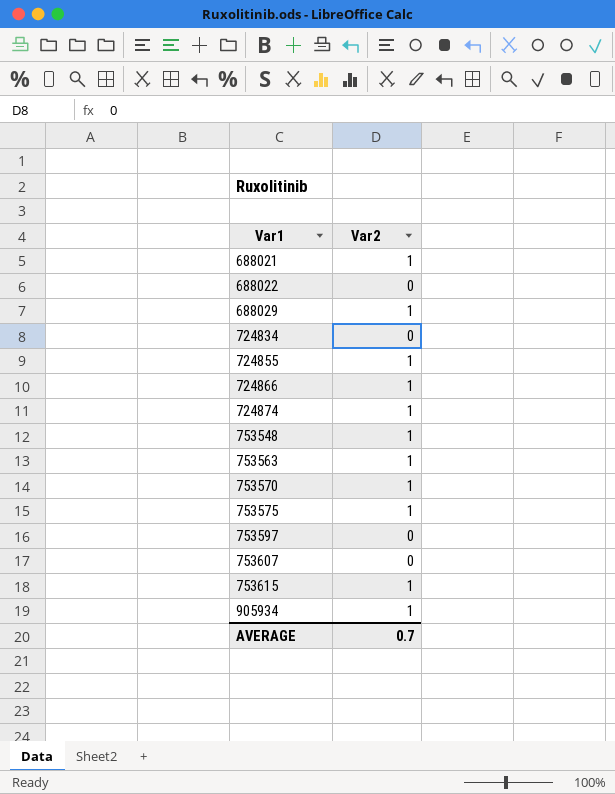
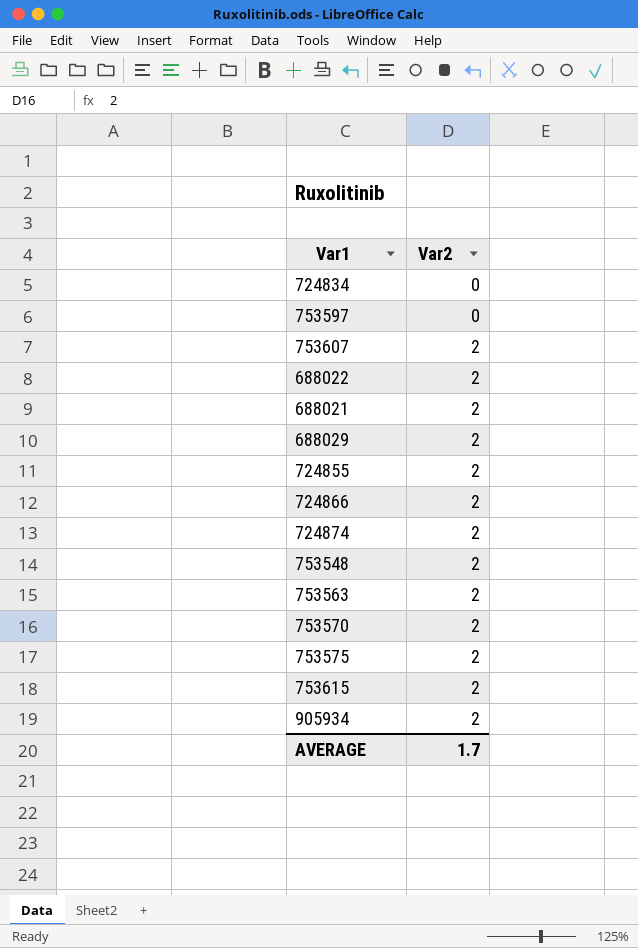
row order: Var1 ascending -> Var2 ascending
753607 | Var2: 0 -> 2
688022 | Var2: 0 -> 2
688021 | Var2: 1 -> 2
688029 | Var2: 1 -> 2
724855 | Var2: 1 -> 2
724866 | Var2: 1 -> 2
724874 | Var2: 1 -> 2
753548 | Var2: 1 -> 2
753563 | Var2: 1 -> 2
753570 | Var2: 1 -> 2
753575 | Var2: 1 -> 2
753615 | Var2: 1 -> 2
905934 | Var2: 1 -> 2
AVERAGE | Var2: 0.7 -> 1.7

